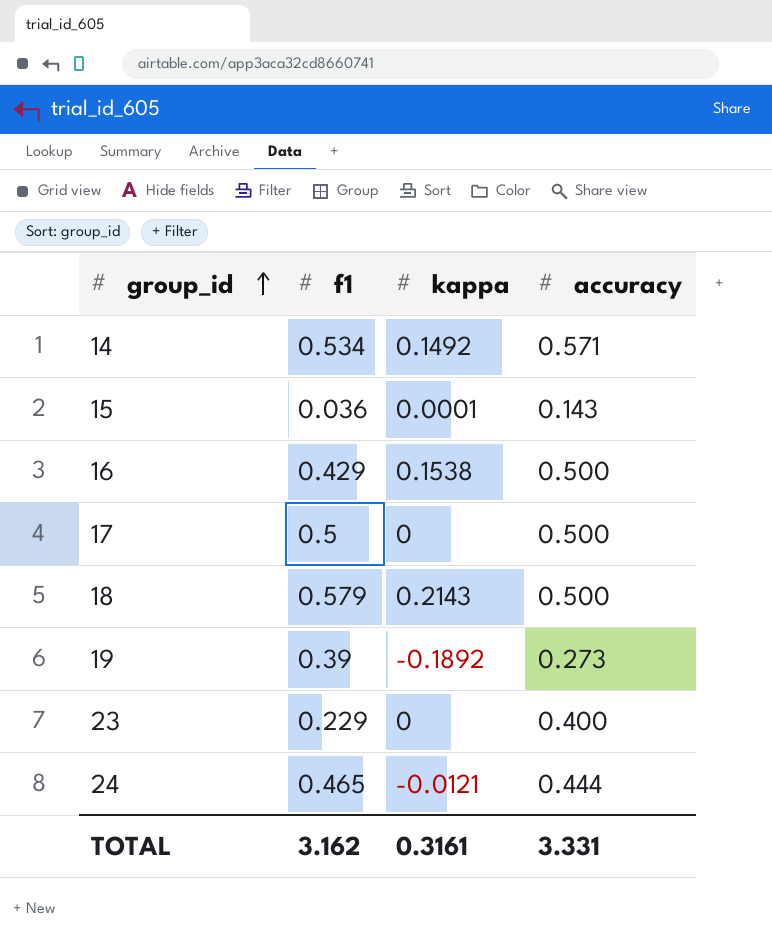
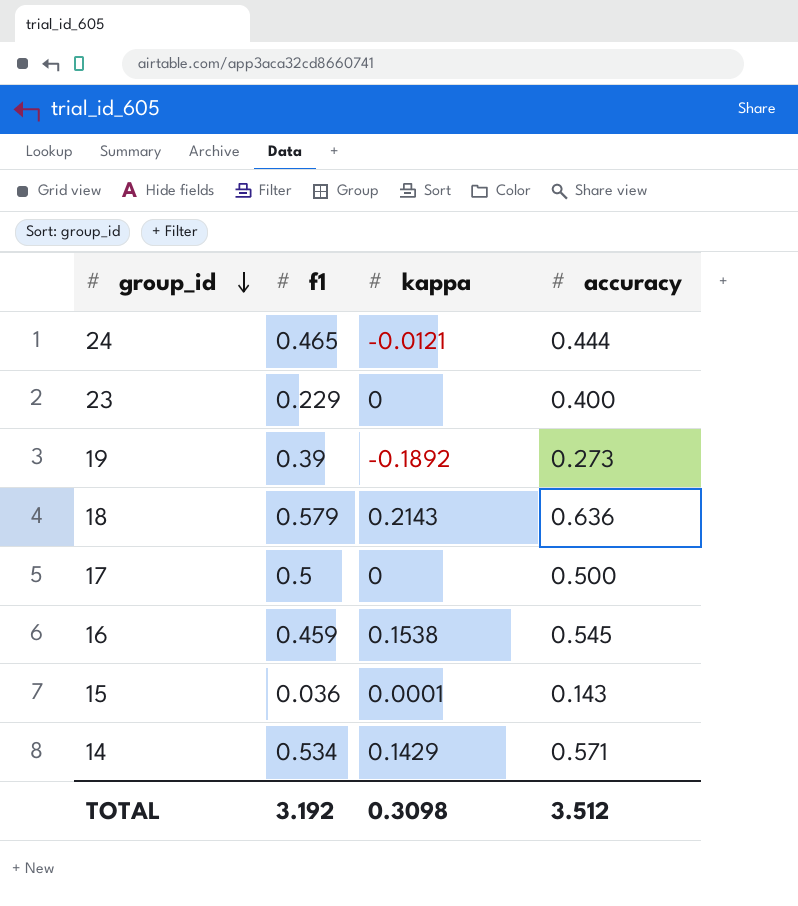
row order: group_id ascending -> group_id descending
18 | accuracy: 0.500 -> 0.636
16 | f1: 0.429 -> 0.459
16 | accuracy: 0.500 -> 0.545
14 | kappa: 0.1492 -> 0.1429
TOTAL | f1: 3.162 -> 3.192
TOTAL | kappa: 0.3161 -> 0.3098
TOTAL | accuracy: 3.331 -> 3.512

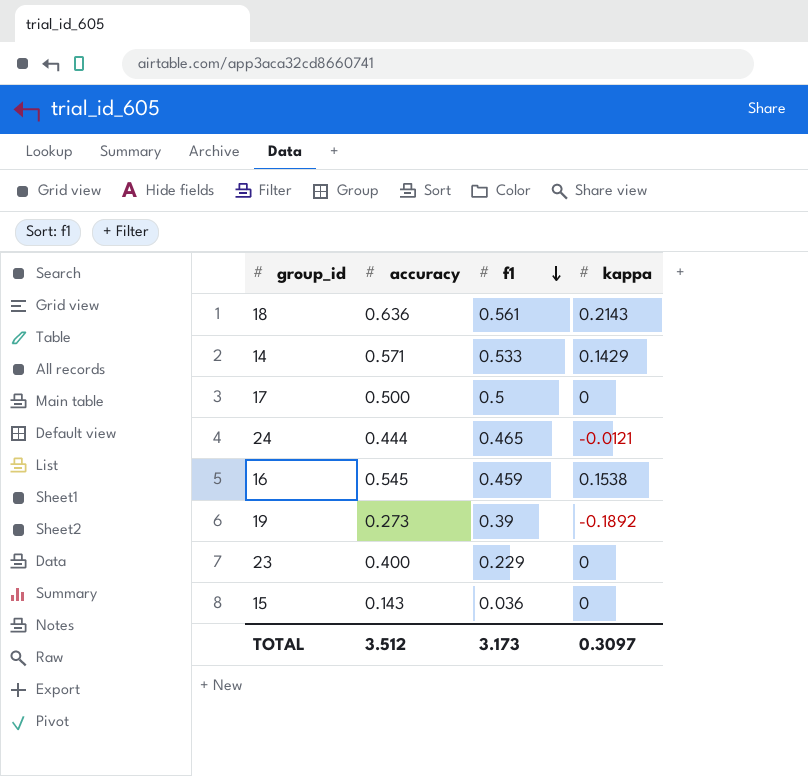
row order: group_id descending -> f1 descending
column accuracy | position: 4 -> 2
18 | f1: 0.579 -> 0.561
14 | f1: 0.534 -> 0.533
15 | kappa: 0.0001 -> 0
TOTAL | f1: 3.192 -> 3.173
TOTAL | kappa: 0.3098 -> 0.3097

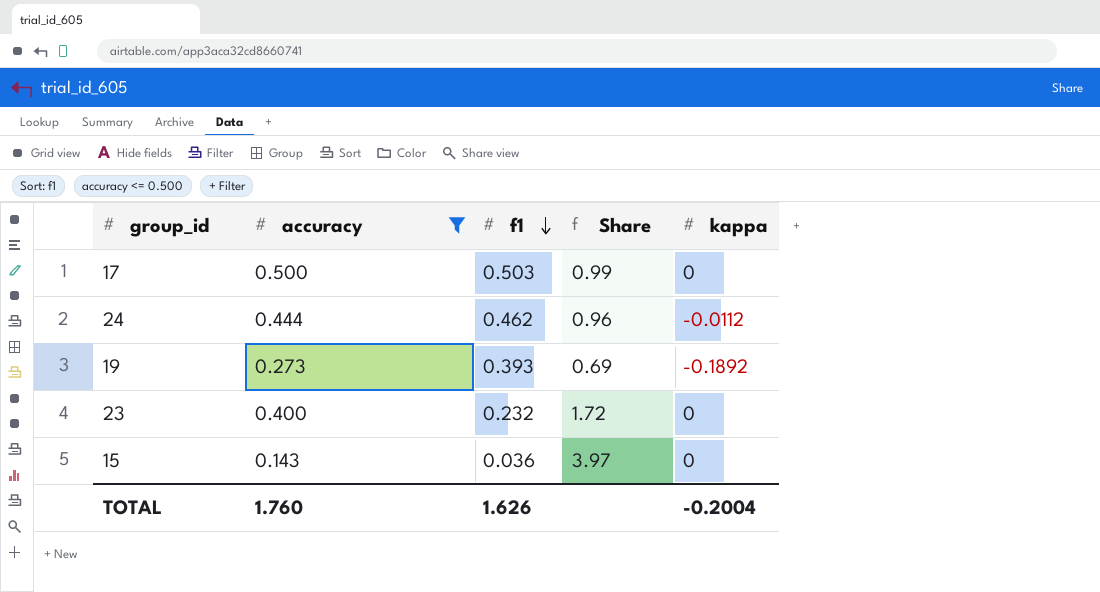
filter: none -> accuracy <= 0.500
column Share | formula: none -> [accuracy] / [f1]
17 | f1: 0.5 -> 0.503
24 | f1: 0.465 -> 0.462
24 | kappa: -0.0121 -> -0.0112
19 | f1: 0.39 -> 0.393
23 | f1: 0.229 -> 0.232
TOTAL | accuracy: 3.512 -> 1.760
TOTAL | f1: 3.173 -> 1.626
TOTAL | kappa: 0.3097 -> -0.2004

